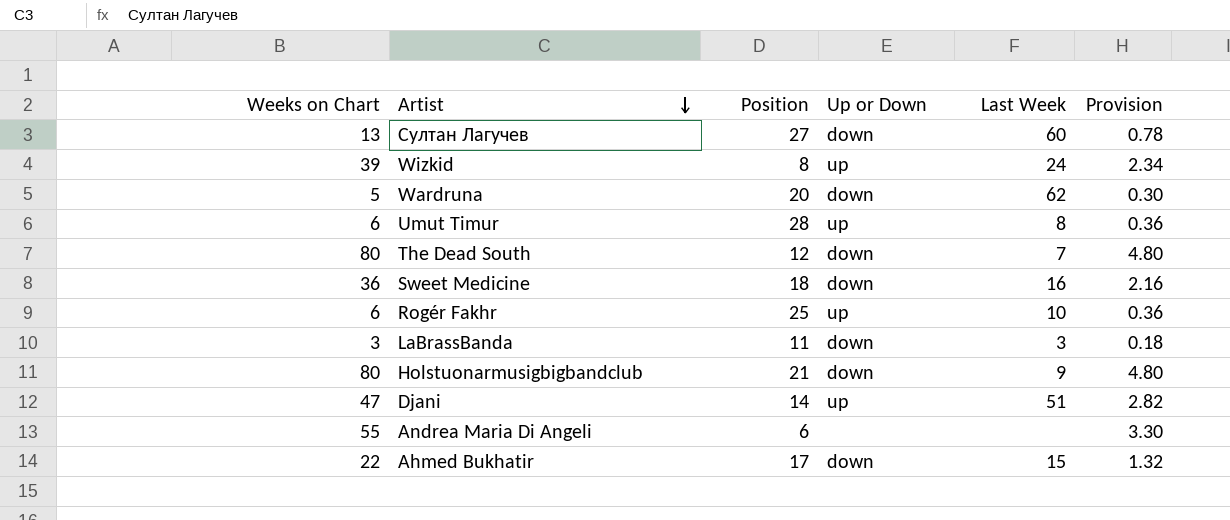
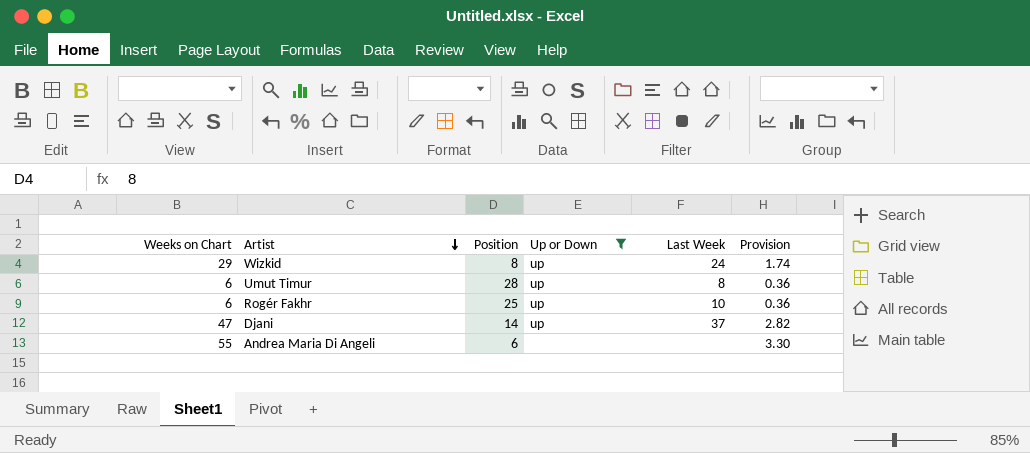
filter: none -> Up or Down != down
Wizkid | Weeks on Chart: 39 -> 29
Wizkid | Provision: 2.34 -> 1.74
Djani | Last Week: 51 -> 37

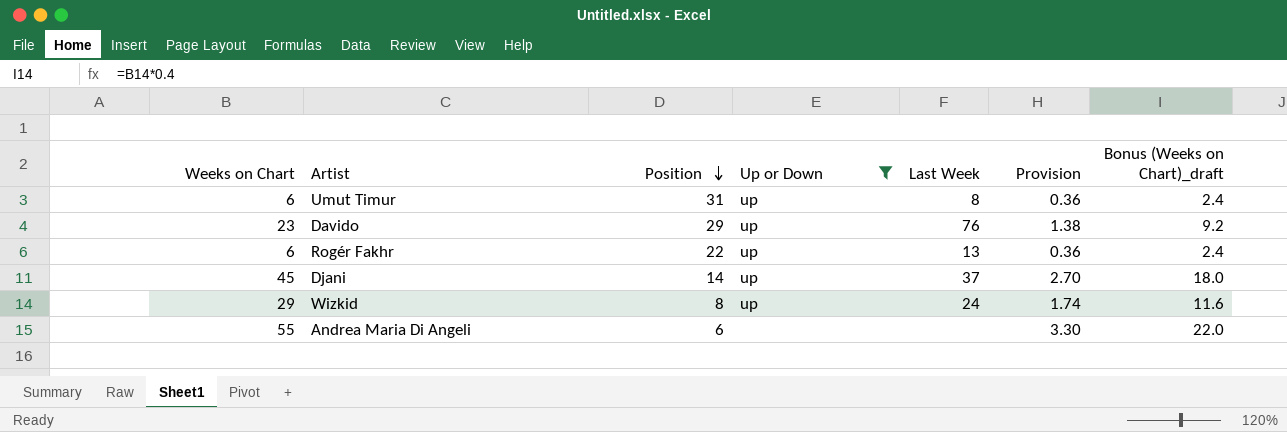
row order: Artist descending -> Position descending
column Bonus (Weeks on Chart)_draft | formula: none -> [Weeks on Chart] * 0.4
Umut Timur | Position: 28 -> 31
row Davido: none -> 23 | 29 | up | 76 | 1.38 | 9.2
Rogér Fakhr | Position: 25 -> 22
Rogér Fakhr | Last Week: 10 -> 13
Djani | Weeks on Chart: 47 -> 45
Djani | Provision: 2.82 -> 2.70

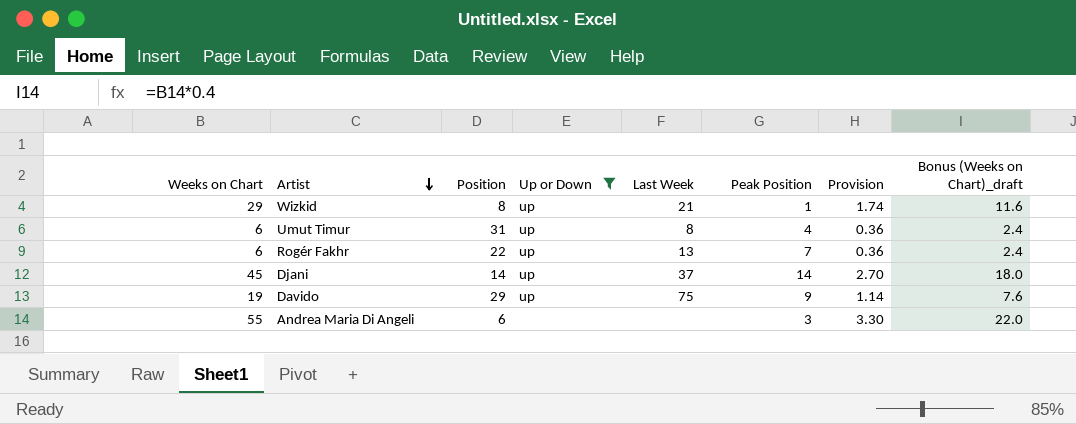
row order: Position descending -> Artist descending
column Peak Position | position: none -> 6
Wizkid | Last Week: 24 -> 21
Davido | Weeks on Chart: 23 -> 19
Davido | Last Week: 76 -> 75
Davido | Provision: 1.38 -> 1.14
Davido | Bonus (Weeks on Chart)_draft: 9.2 -> 7.6

